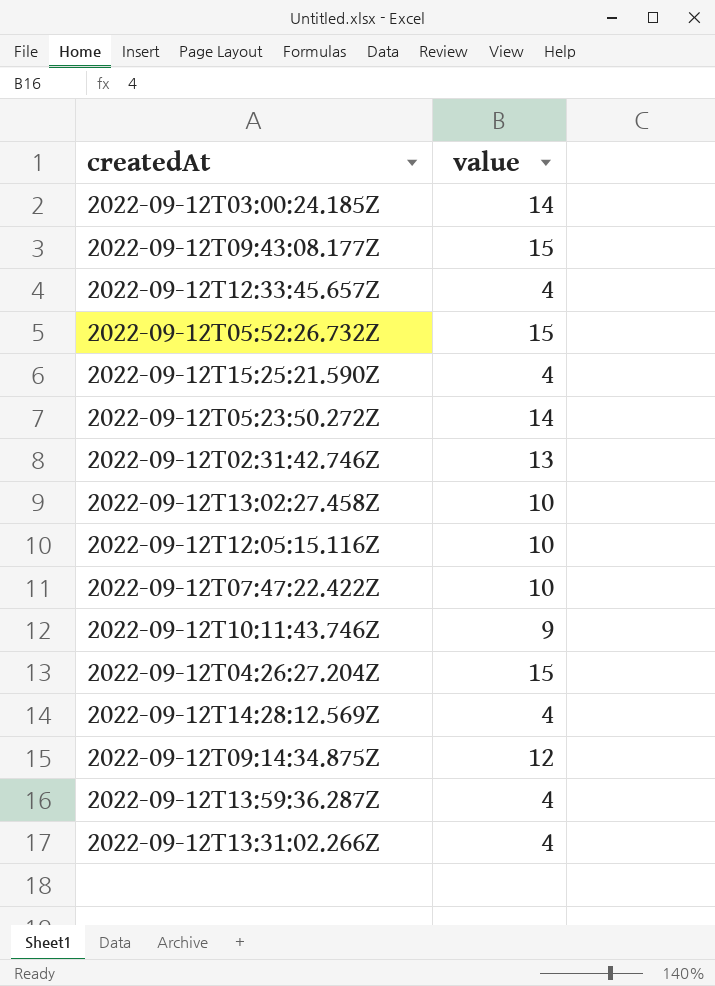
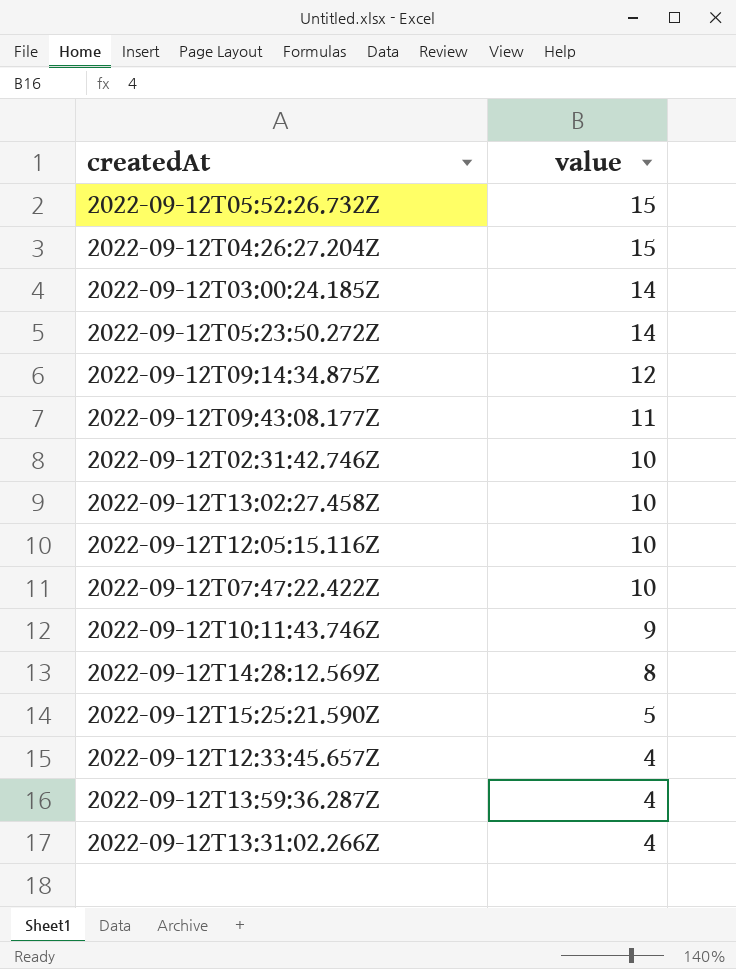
row order: none -> value descending
2022-09-12T09:43:08.177Z | value: 15 -> 11
2022-09-12T02:31:42.746Z | value: 13 -> 10
2022-09-12T14:28:12.569Z | value: 4 -> 8
2022-09-12T15:25:21.590Z | value: 4 -> 5

